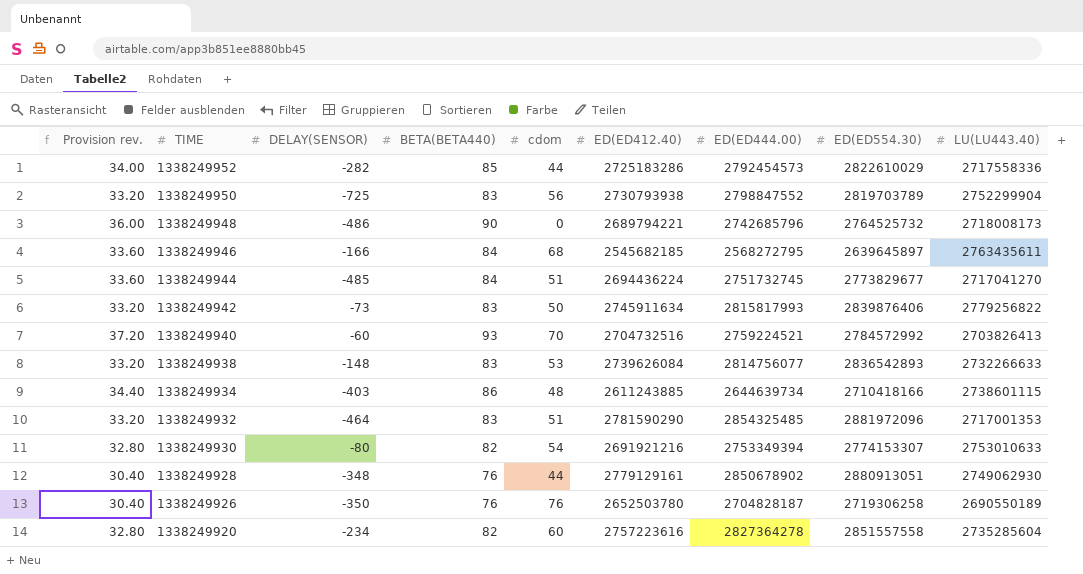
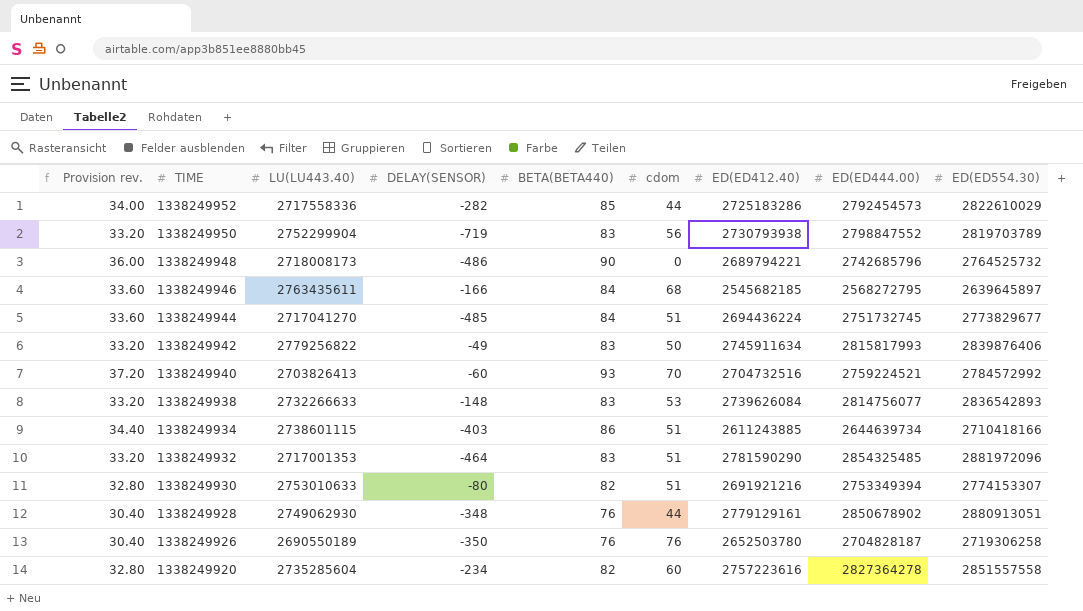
column LU(LU443.40) | position: 9 -> 3
1338249950 | DELAY(SENSOR): -725 -> -719
1338249942 | DELAY(SENSOR): -73 -> -49
1338249934 | cdom: 48 -> 51
1338249930 | cdom: 54 -> 51

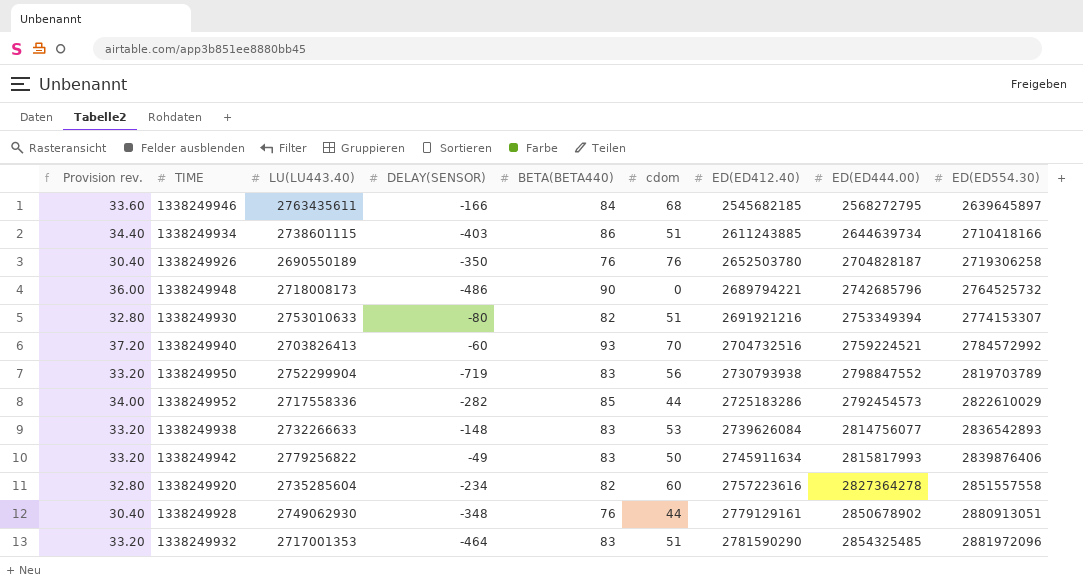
row order: TIME descending -> ED(ED554.30) ascending
row 1338249944: 33.60 | 2717041270 | -485 | 84 | 51 | 2694436224 | 2751732745 | 2773829677 -> none

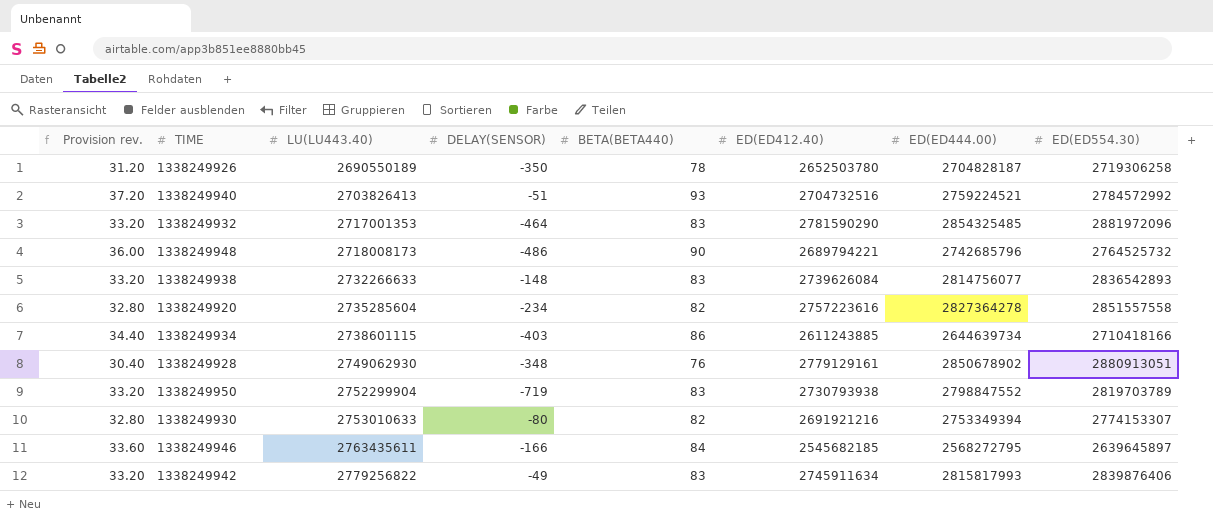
row order: ED(ED554.30) ascending -> LU(LU443.40) ascending
column cdom | position: 6 -> none
row 1338249952: 34.00 | 2717558336 | -282 | 85 | 44 | 2725183286 | 2792454573 | 2822610029 -> none
1338249926 | Provision rev.: 30.40 -> 31.20
1338249926 | BETA(BETA440): 76 -> 78
1338249940 | DELAY(SENSOR): -60 -> -51

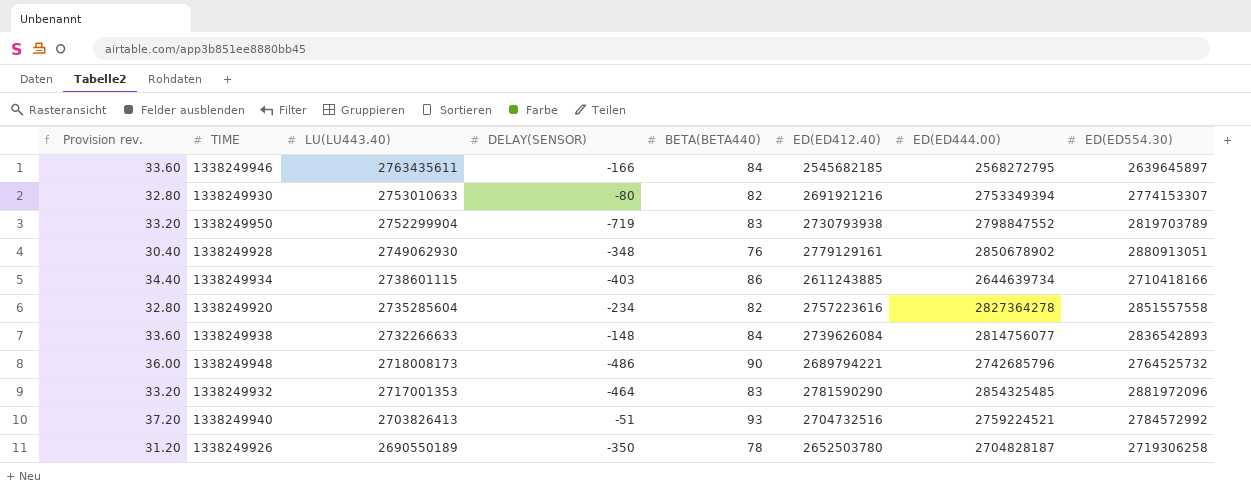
row order: LU(LU443.40) ascending -> LU(LU443.40) descending
row 1338249942: 33.20 | 2779256822 | -49 | 83 | 2745911634 | 2815817993 | 2839876406 -> none
1338249938 | Provision rev.: 33.20 -> 33.60
1338249938 | BETA(BETA440): 83 -> 84

